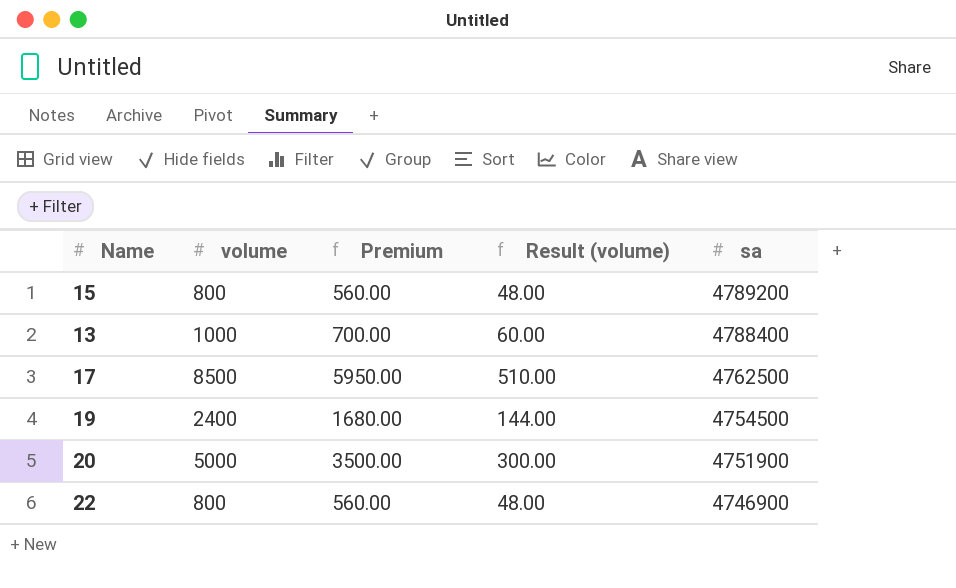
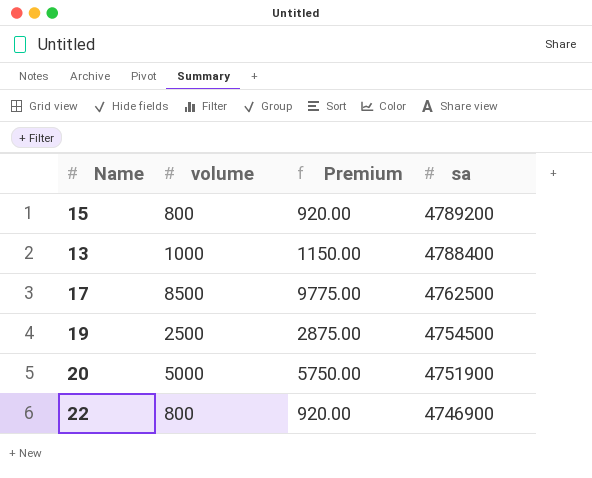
column Result (volume) | formula: [volume] * 0.06 -> none
column Premium | formula: [volume] * 0.7 -> [volume] * 1.15
19 | volume: 2400 -> 2500

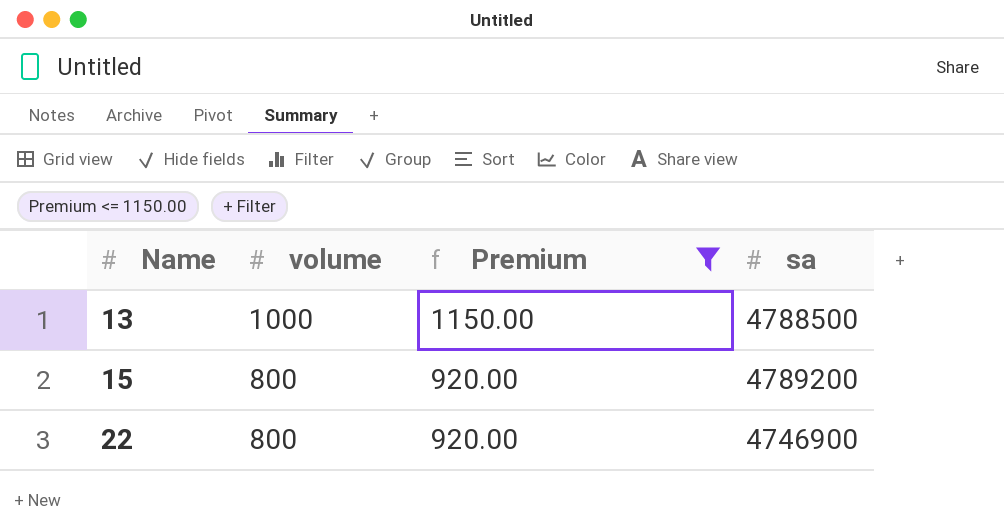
filter: none -> Premium <= 1150.00
row order: sa descending -> Name ascending
13 | sa: 4788400 -> 4788500

